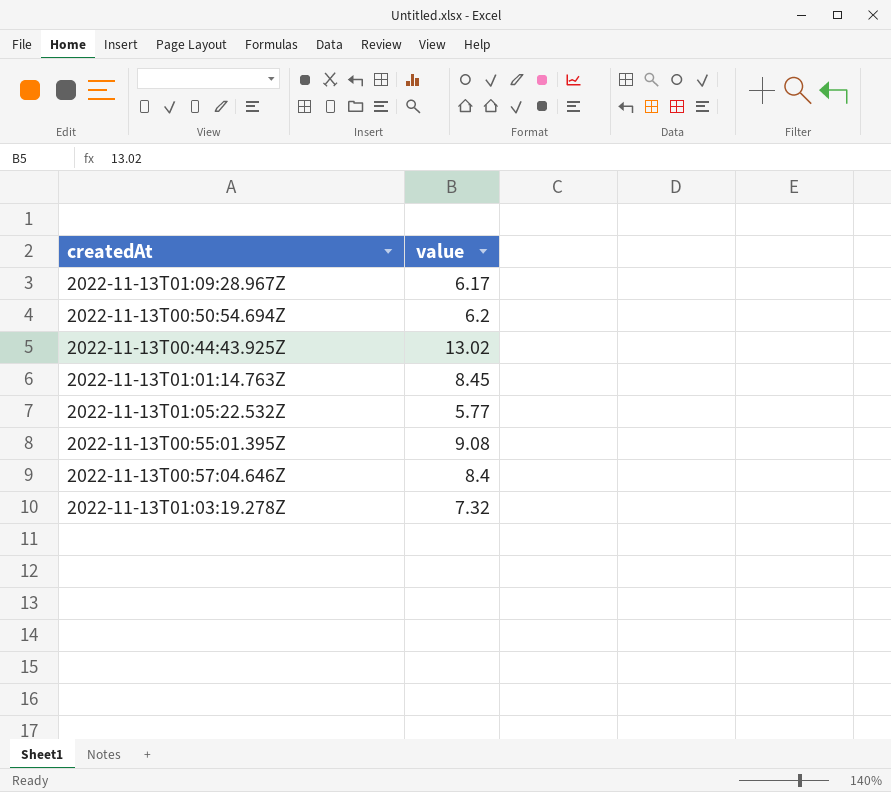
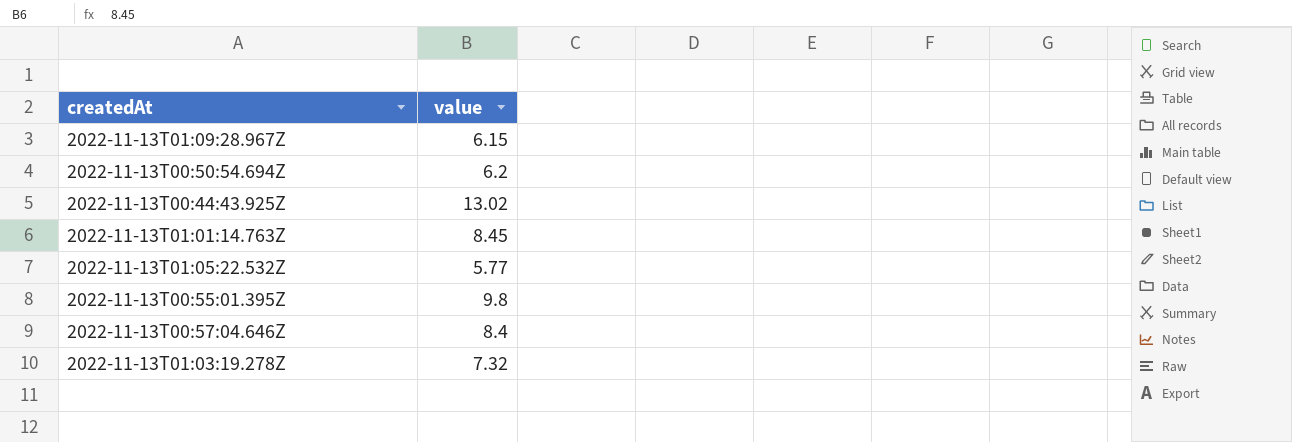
2022-11-13T01:09:28.967Z | value: 6.17 -> 6.15
2022-11-13T00:55:01.395Z | value: 9.08 -> 9.8

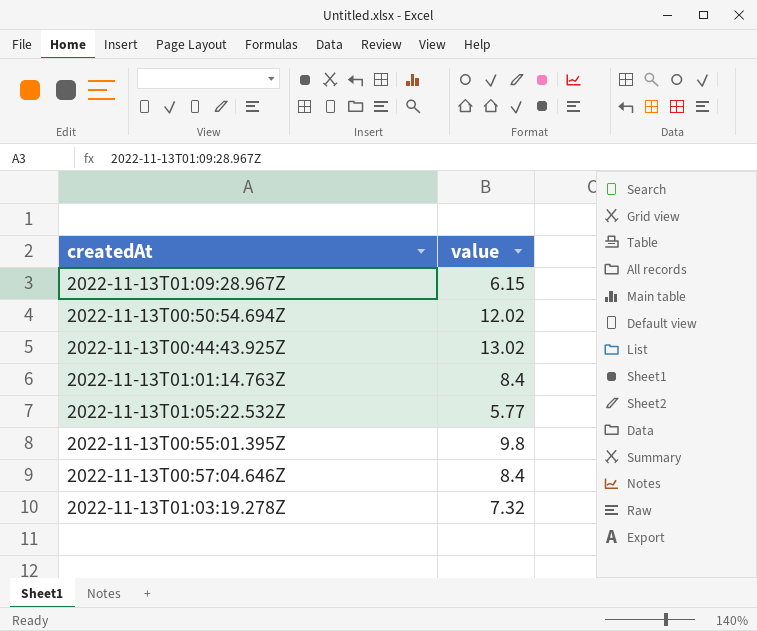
2022-11-13T00:50:54.694Z | value: 6.2 -> 12.02
2022-11-13T01:01:14.763Z | value: 8.45 -> 8.4

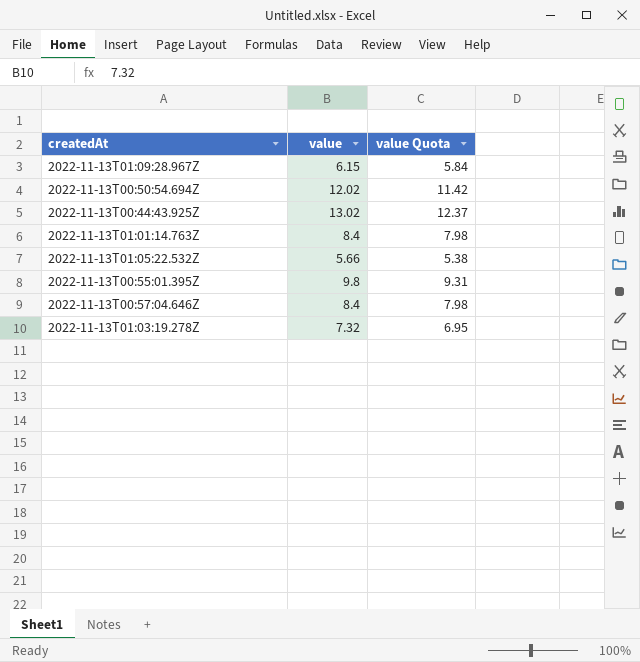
column value Quota | formula: none -> [value] * 0.95
2022-11-13T01:05:22.532Z | value: 5.77 -> 5.66

